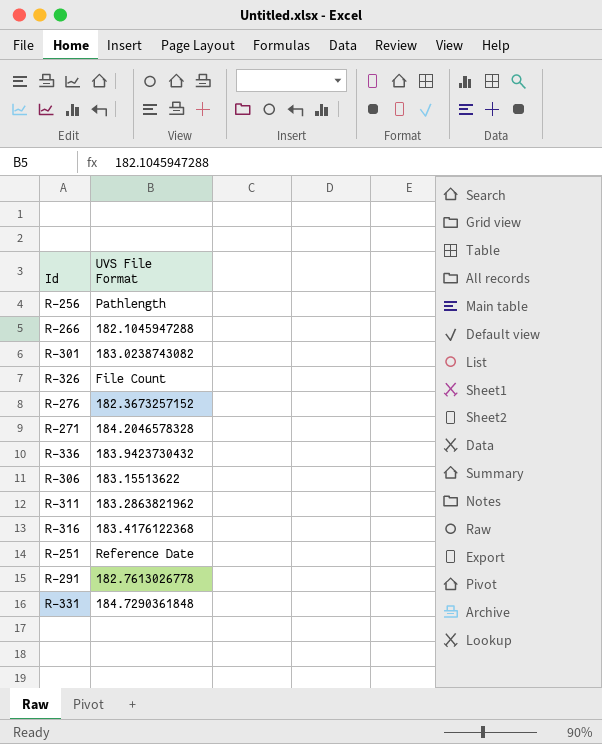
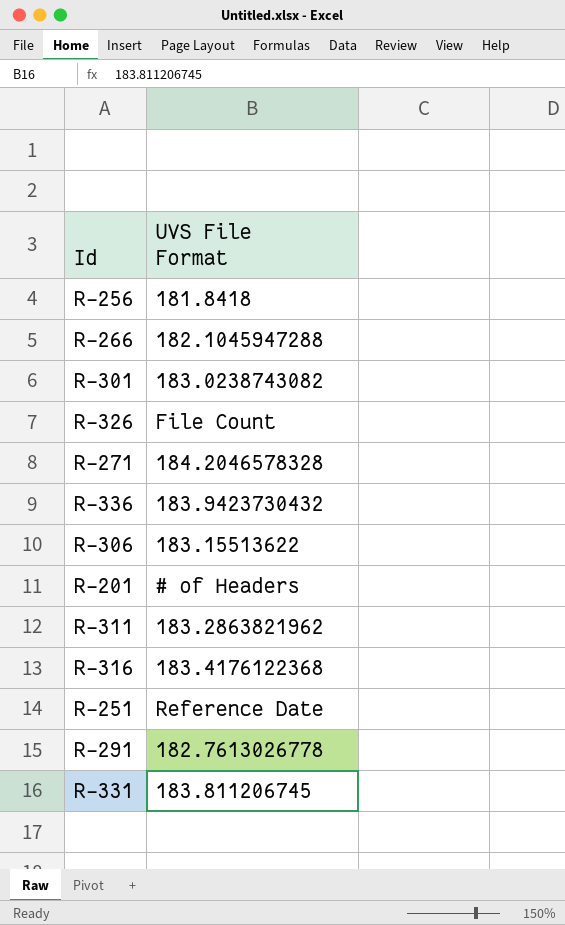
row R-276: 182.3673257152 -> none
R-256 | UVS File Format: Pathlength -> 181.8418
row R-201: none -> # of Headers
R-331 | UVS File Format: 184.7290361848 -> 183.811206745

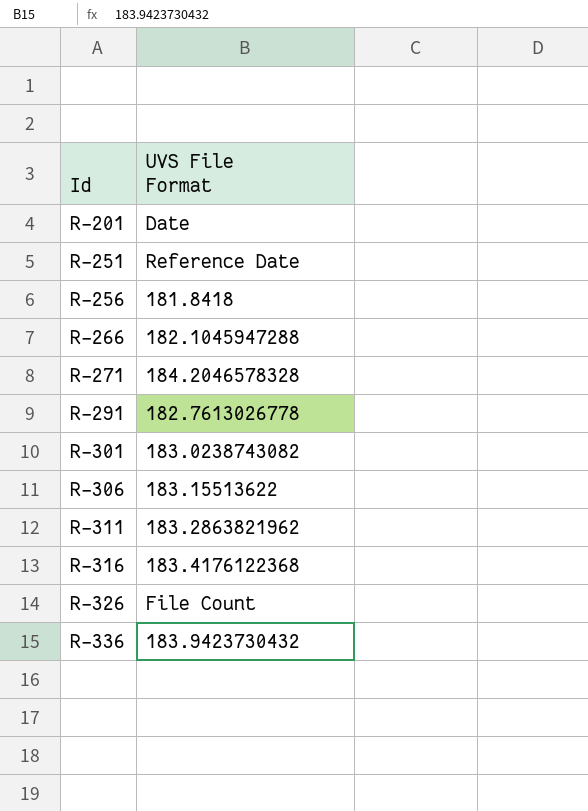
row order: none -> Id ascending
row R-331: 183.811206745 -> none
R-201 | UVS File Format: # of Headers -> Date

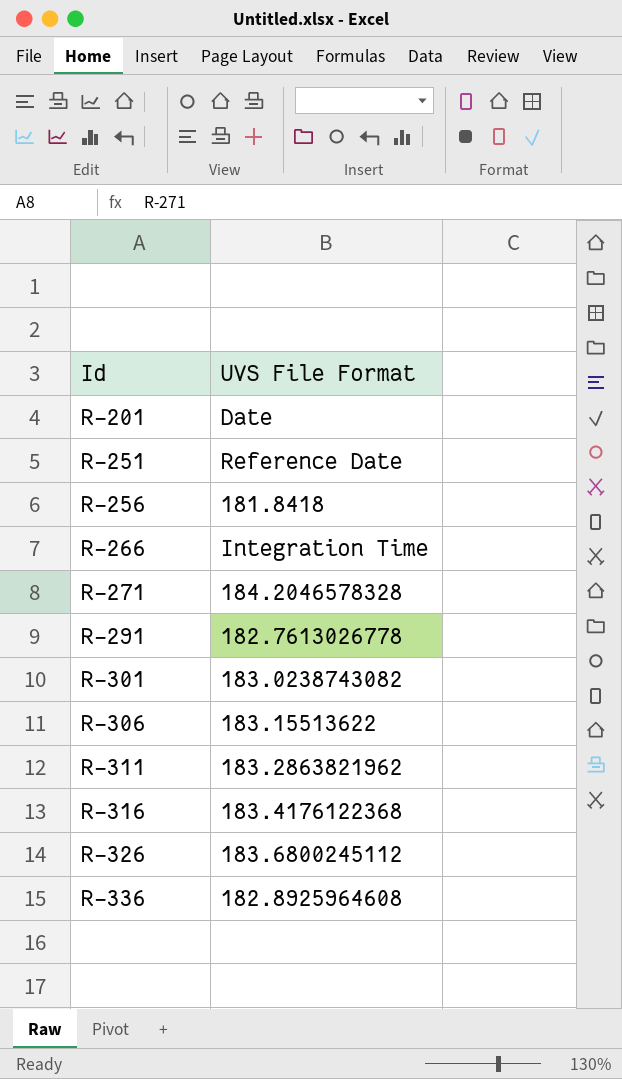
R-266 | UVS File Format: 182.1045947288 -> Integration Time
R-326 | UVS File Format: File Count -> 183.6800245112
R-336 | UVS File Format: 183.9423730432 -> 182.8925964608

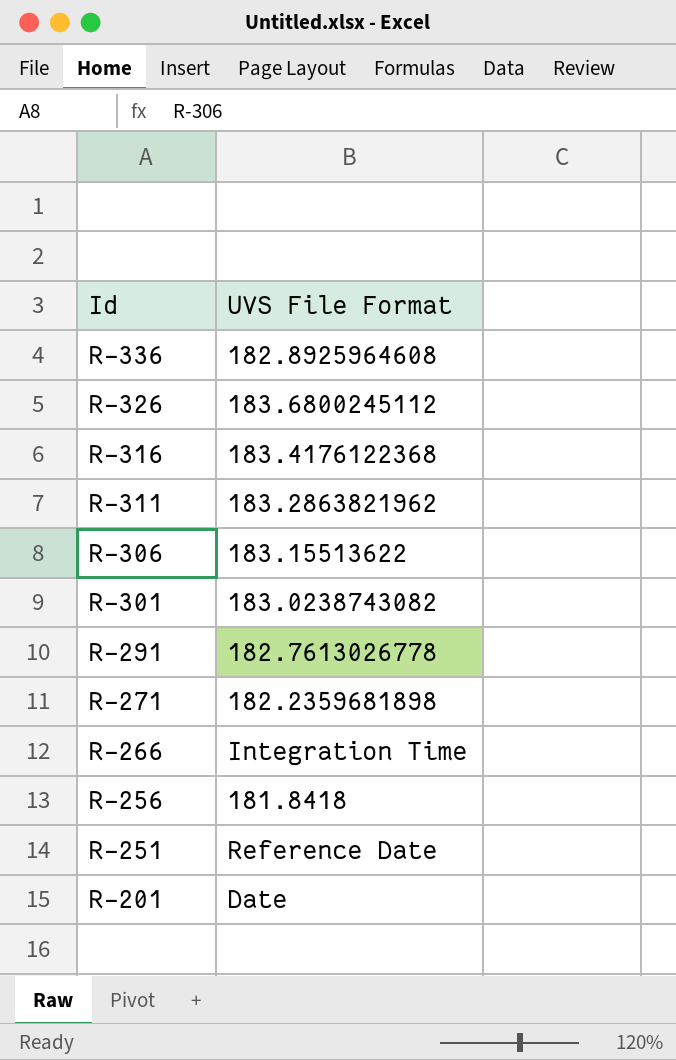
row order: Id ascending -> Id descending
R-271 | UVS File Format: 184.2046578328 -> 182.2359681898

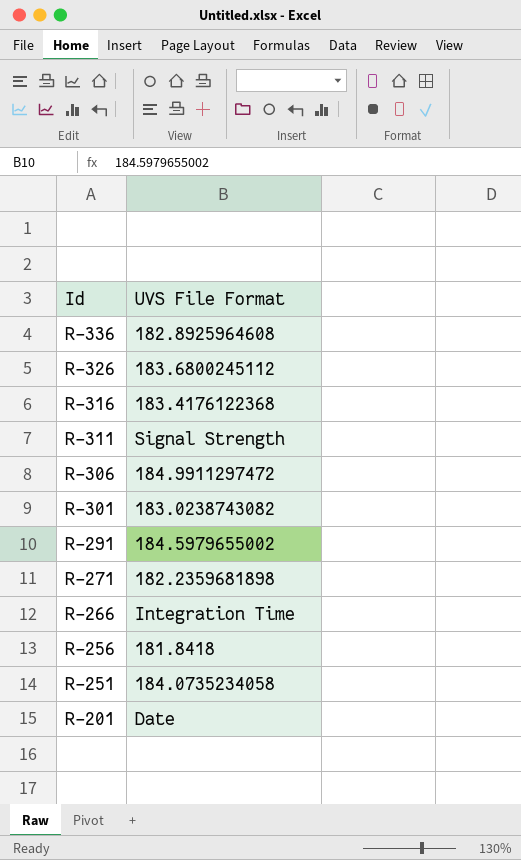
R-311 | UVS File Format: 183.2863821962 -> Signal Strength
R-306 | UVS File Format: 183.15513622 -> 184.9911297472
R-291 | UVS File Format: 182.7613026778 -> 184.5979655002
R-251 | UVS File Format: Reference Date -> 184.0735234058

